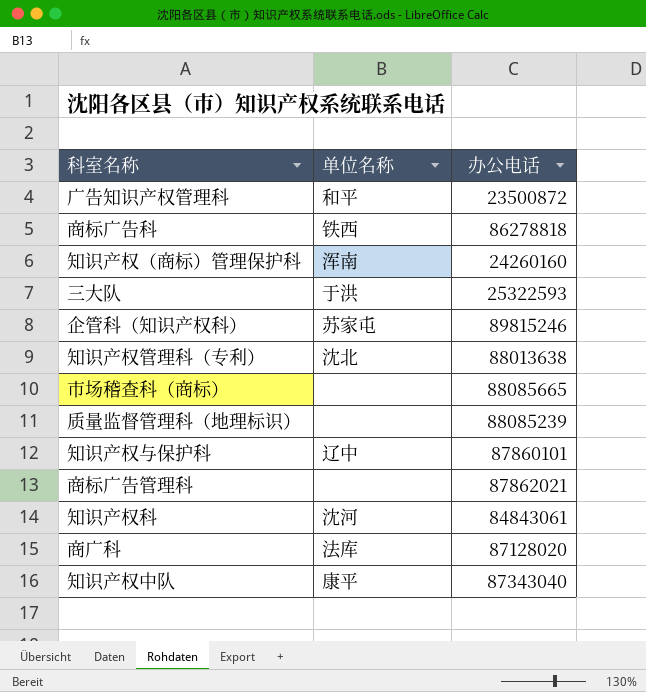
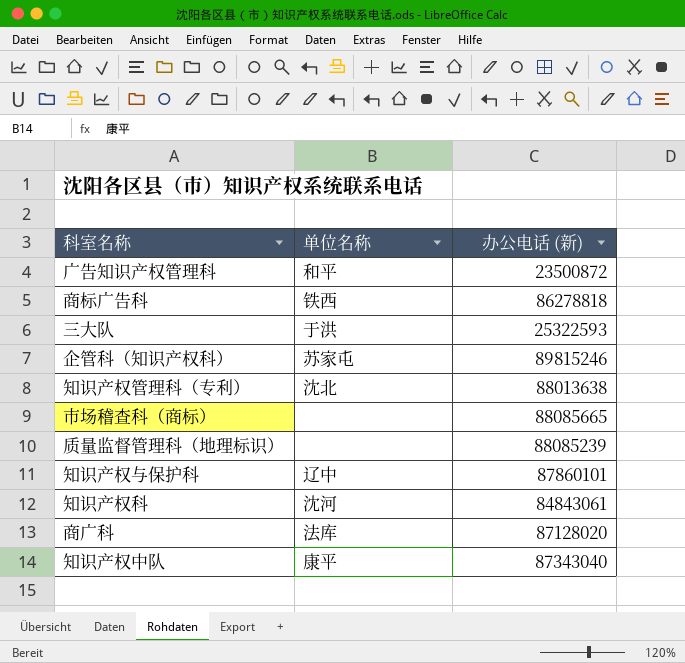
column name: 办公电话 -> 办公电话 (新)
row 知识产权（商标）管理保护科: 浑南 | 24260160 -> none
row 商标广告管理科: none | 87862021 -> none

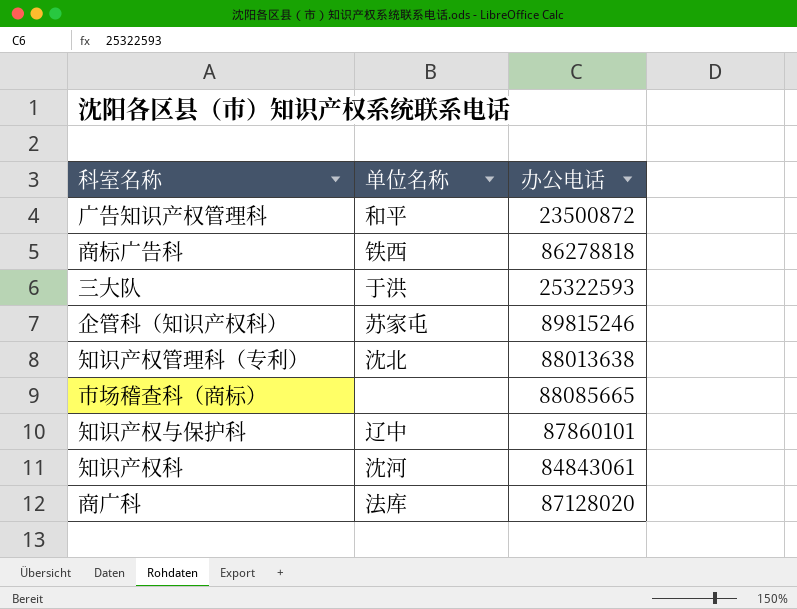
column name: 办公电话 (新) -> 办公电话
row 质量监督管理科（地理标识）: none | 88085239 -> none
row 知识产权中队: 康平 | 87343040 -> none

